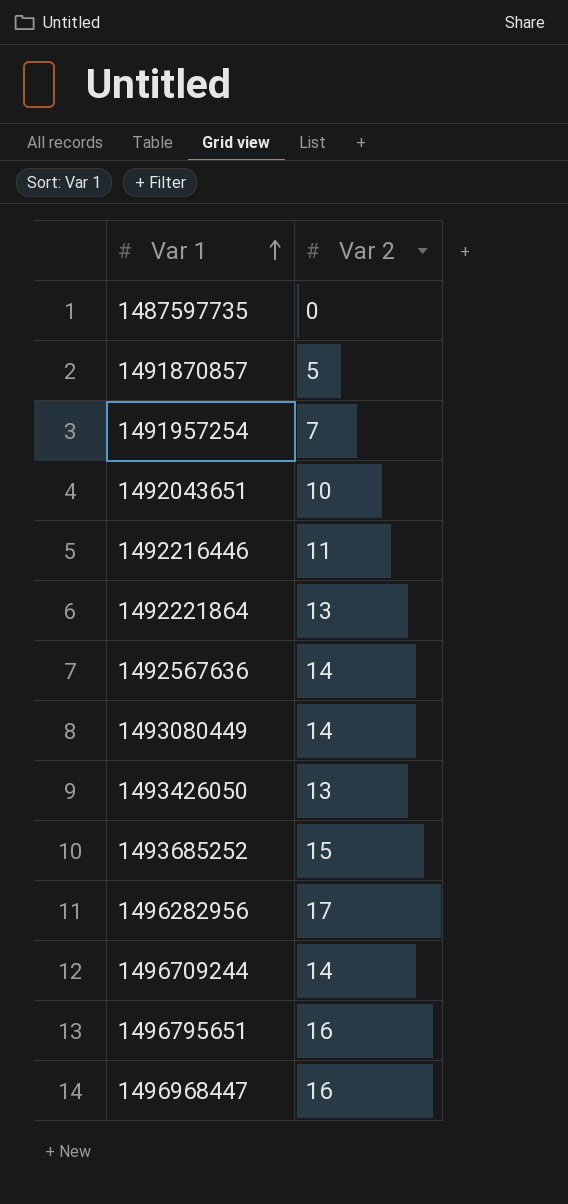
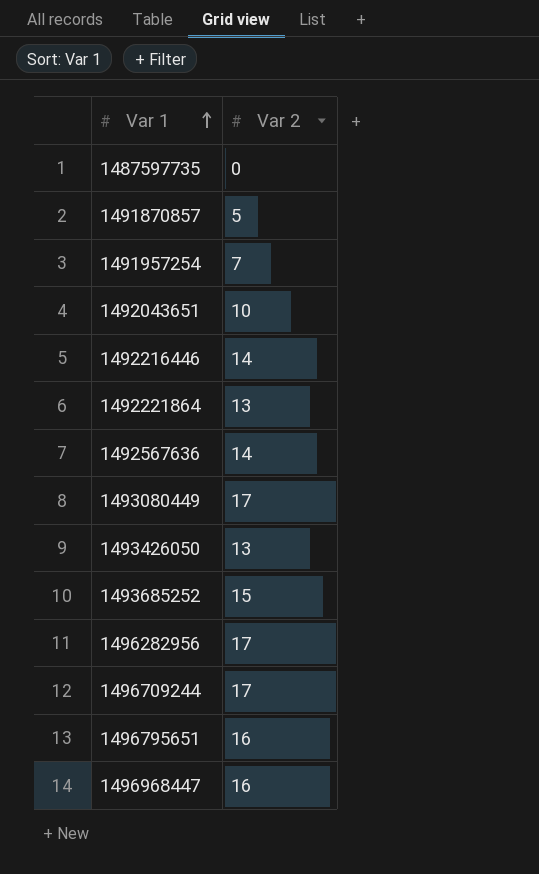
1492216446 | Var 2: 11 -> 14
1493080449 | Var 2: 14 -> 17
1496709244 | Var 2: 14 -> 17

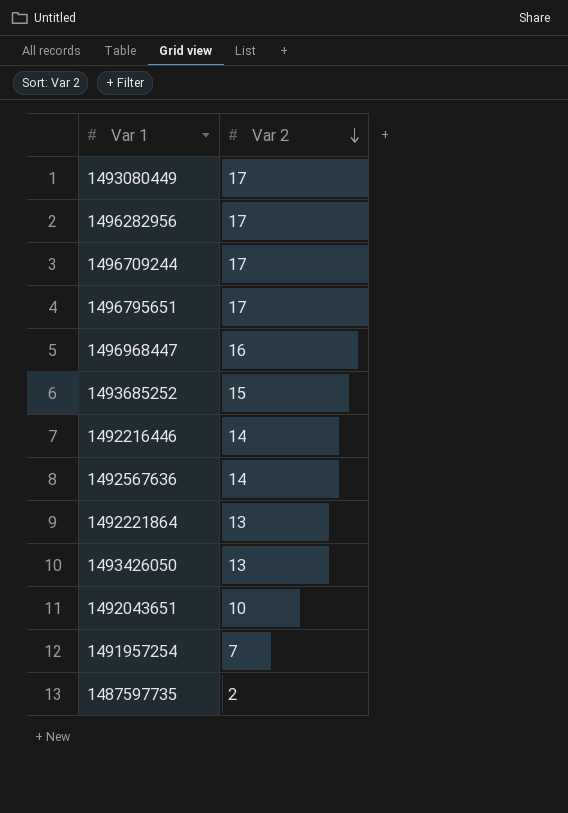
row order: Var 1 ascending -> Var 2 descending
row 1491870857: 5 -> none
1496795651 | Var 2: 16 -> 17
1487597735 | Var 2: 0 -> 2

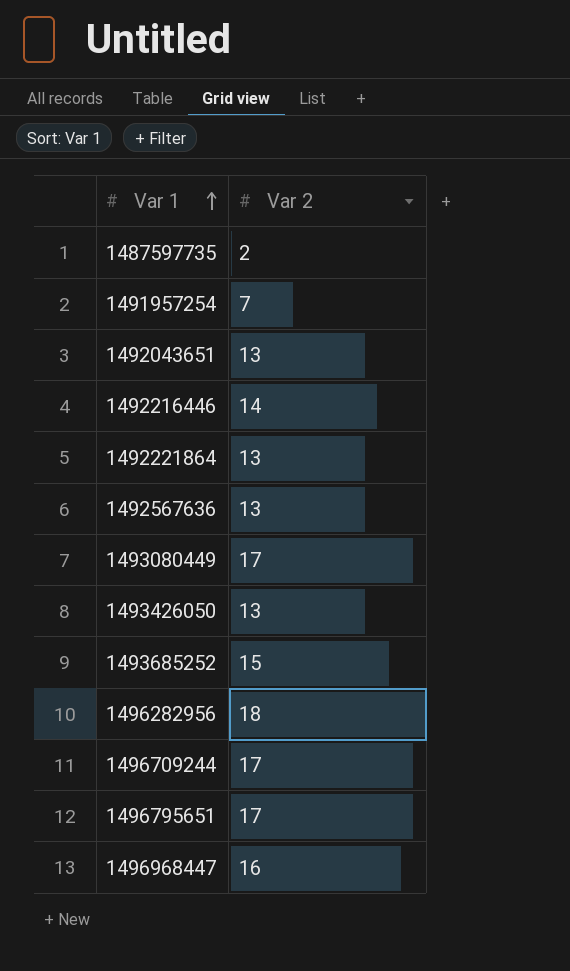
row order: Var 2 descending -> Var 1 ascending
1492043651 | Var 2: 10 -> 13
1492567636 | Var 2: 14 -> 13
1496282956 | Var 2: 17 -> 18

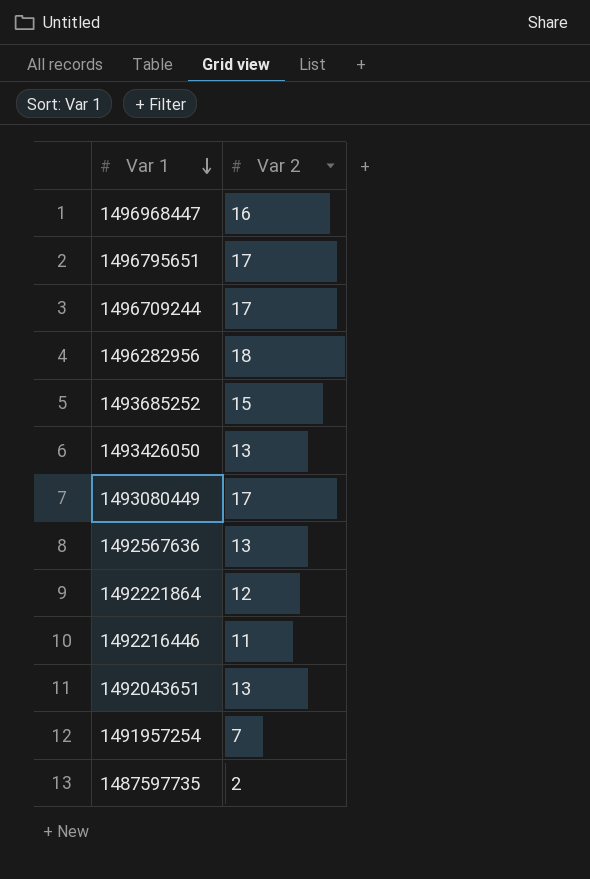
row order: Var 1 ascending -> Var 1 descending
1492221864 | Var 2: 13 -> 12
1492216446 | Var 2: 14 -> 11

